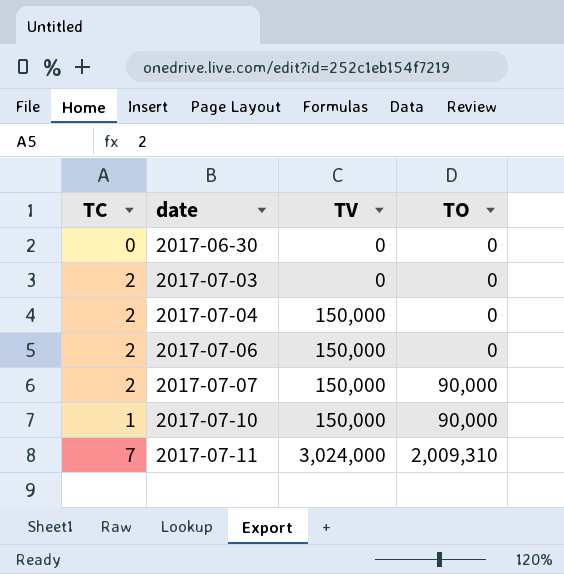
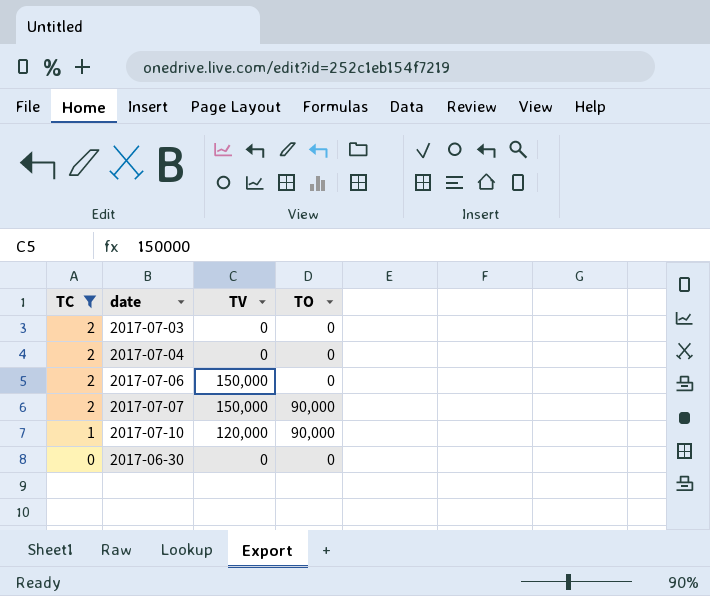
filter: none -> TC != 7
row order: date ascending -> TC descending
2017-07-04 | TV: 150,000 -> 0
2017-07-10 | TV: 150,000 -> 120,000

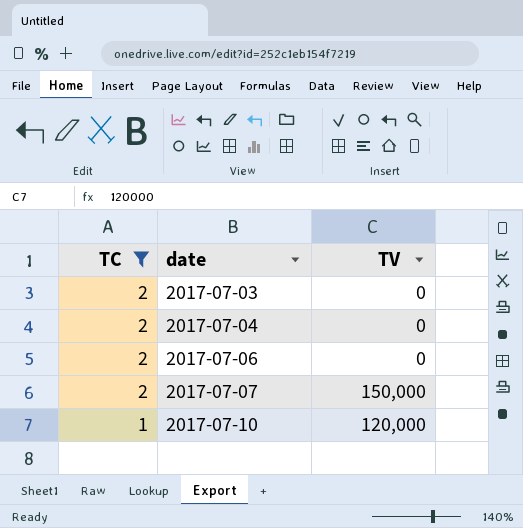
column TO | position: 4 -> none
row 2017-06-30: 0 | 0 | 0 -> none
2017-07-06 | TV: 150,000 -> 0

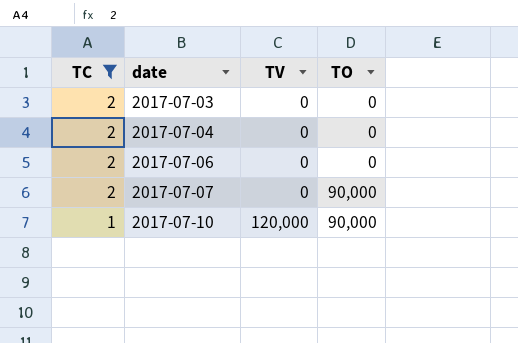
column TO | position: none -> 4
2017-07-07 | TV: 150,000 -> 0

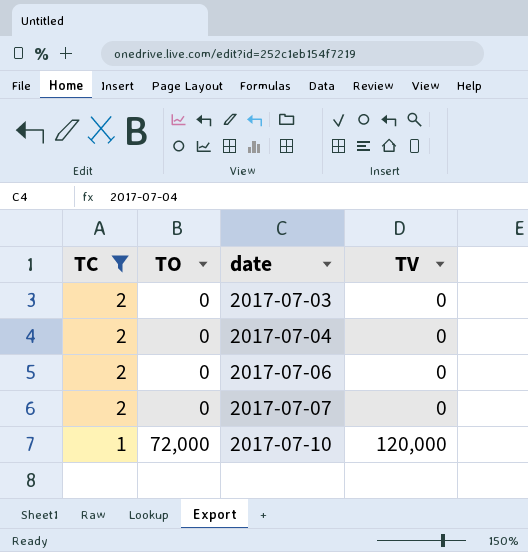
column TO | position: 4 -> 2
2017-07-07 | TO: 90,000 -> 0
2017-07-10 | TO: 90,000 -> 72,000

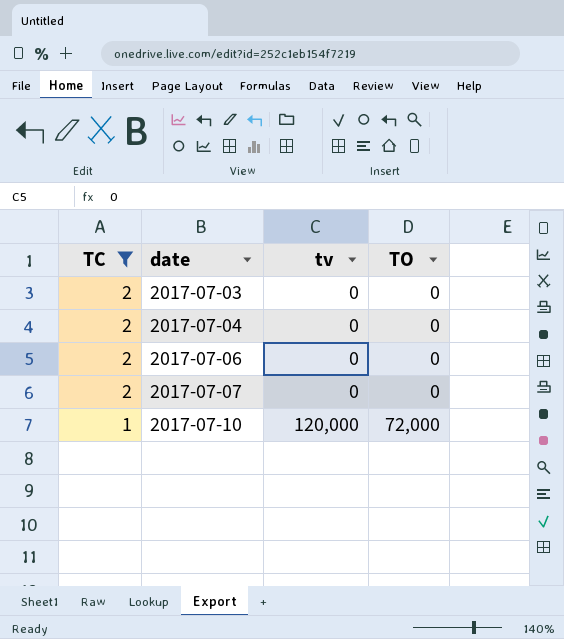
column name: TV -> tv
column TO | position: 2 -> 4

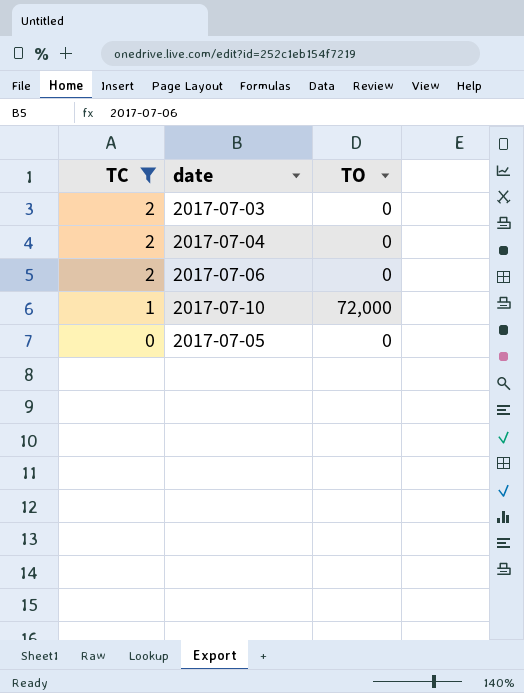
column tv | position: 3 -> none
row 2017-07-07: 2 | 0 | 0 -> none
row 2017-07-05: none -> 0 | 0

